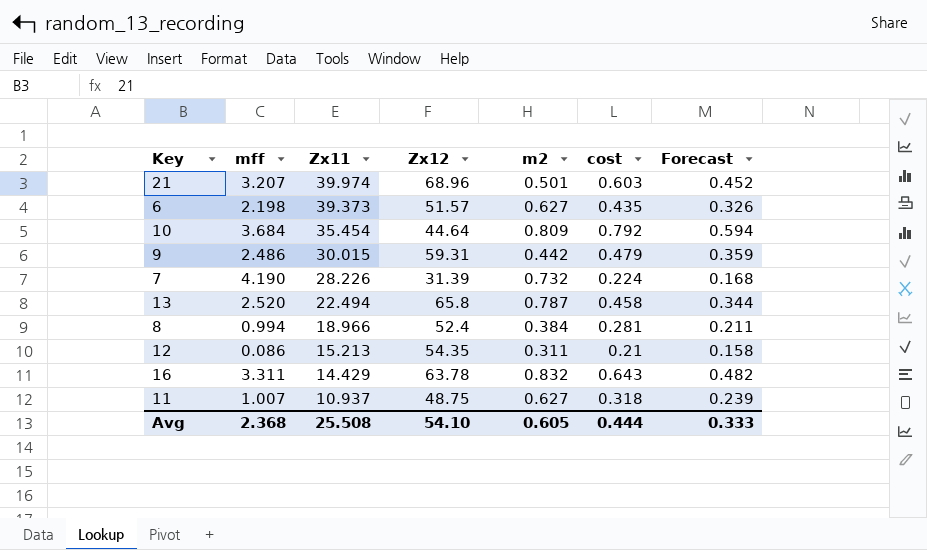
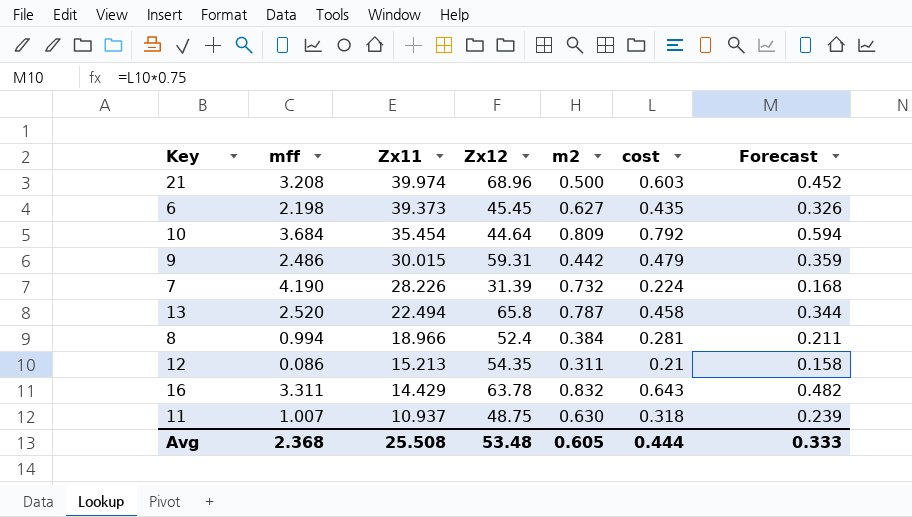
21 | mff: 3.207 -> 3.208
21 | m2: 0.501 -> 0.500
6 | Zx12: 51.57 -> 45.45
11 | m2: 0.627 -> 0.630
Avg | Zx12: 54.10 -> 53.48

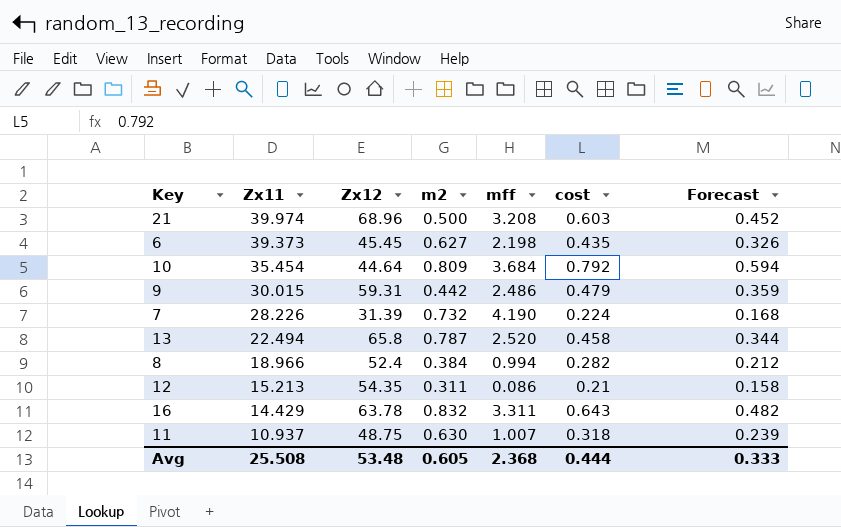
column mff | position: 2 -> 5
8 | cost: 0.281 -> 0.282
8 | Forecast: 0.211 -> 0.212

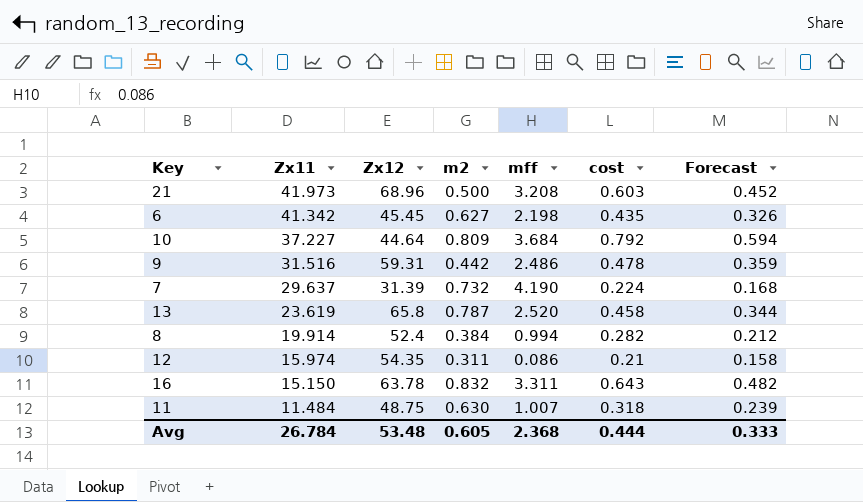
21 | Zx11: 39.974 -> 41.973
6 | Zx11: 39.373 -> 41.342
10 | Zx11: 35.454 -> 37.227
9 | Zx11: 30.015 -> 31.516
9 | cost: 0.479 -> 0.478
7 | Zx11: 28.226 -> 29.637
13 | Zx11: 22.494 -> 23.619
8 | Zx11: 18.966 -> 19.914
12 | Zx11: 15.213 -> 15.974
16 | Zx11: 14.429 -> 15.150
11 | Zx11: 10.937 -> 11.484
Avg | Zx11: 25.508 -> 26.784

